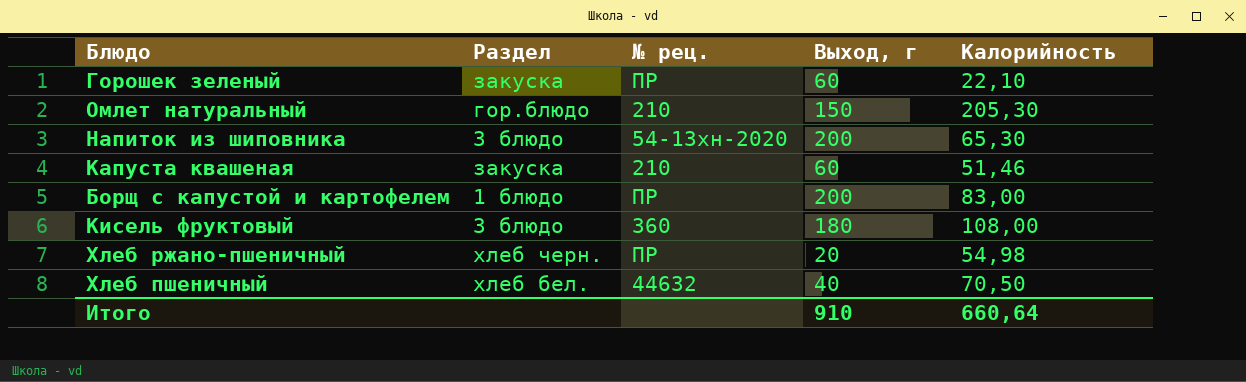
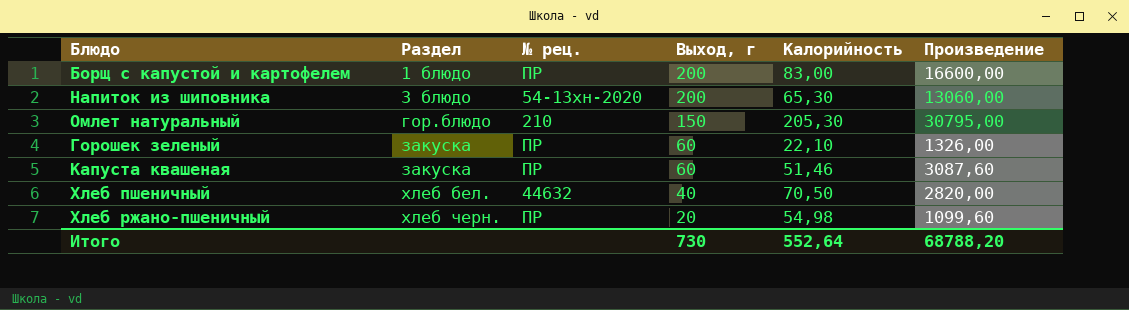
row order: none -> Раздел ascending
column Произведение | formula: none -> [Выход, г] * [Калорийность]
row Кисель фруктовый: 3 блюдо | 360 | 180 | 108,00 -> none
Капуста квашеная | № рец.: 210 -> ПР
Итого | Выход, г: 910 -> 730
Итого | Калорийность: 660,64 -> 552,64

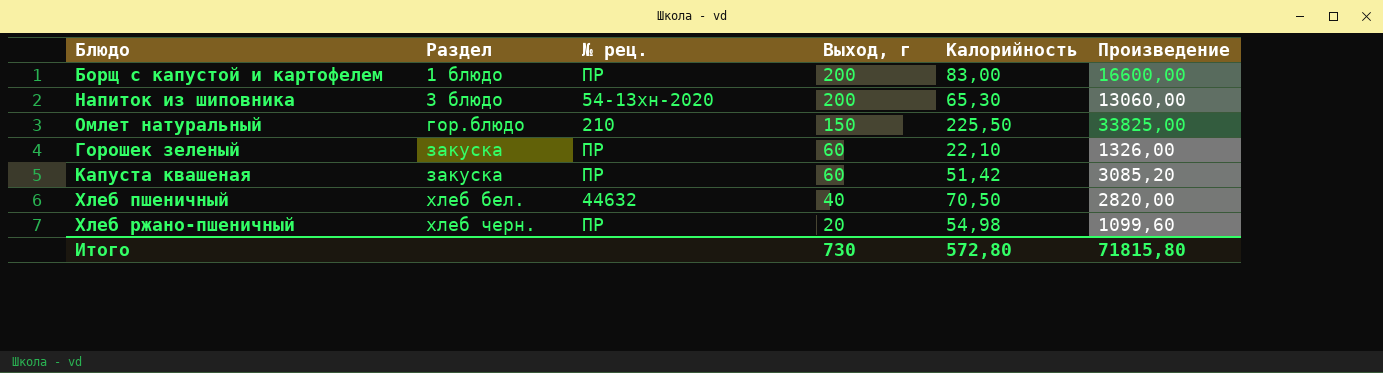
Омлет натуральный | Калорийность: 205,30 -> 225,50
Омлет натуральный | Произведение: 30795,00 -> 33825,00
Капуста квашеная | Калорийность: 51,46 -> 51,42
Капуста квашеная | Произведение: 3087,60 -> 3085,20
Итого | Калорийность: 552,64 -> 572,80
Итого | Произведение: 68788,20 -> 71815,80

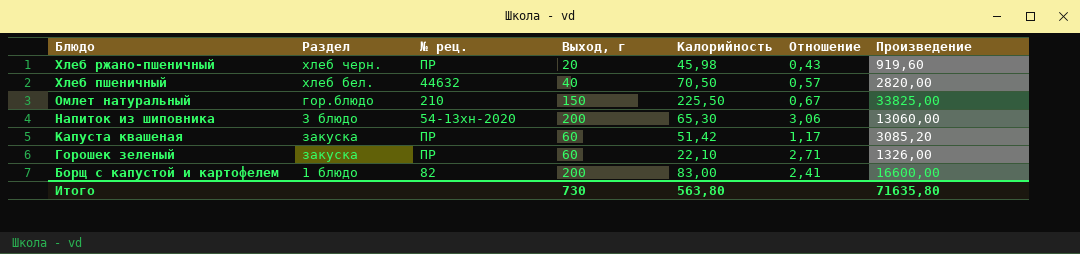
row order: Раздел ascending -> Блюдо descending
column Отношение | formula: none -> [Выход, г] / [Калорийность]
Хлеб ржано-пшеничный | Калорийность: 54,98 -> 45,98
Хлеб ржано-пшеничный | Произведение: 1099,60 -> 919,60
Борщ с капустой и картофелем | № рец.: ПР -> 82
Итого | Калорийность: 572,80 -> 563,80
Итого | Произведение: 71815,80 -> 71635,80

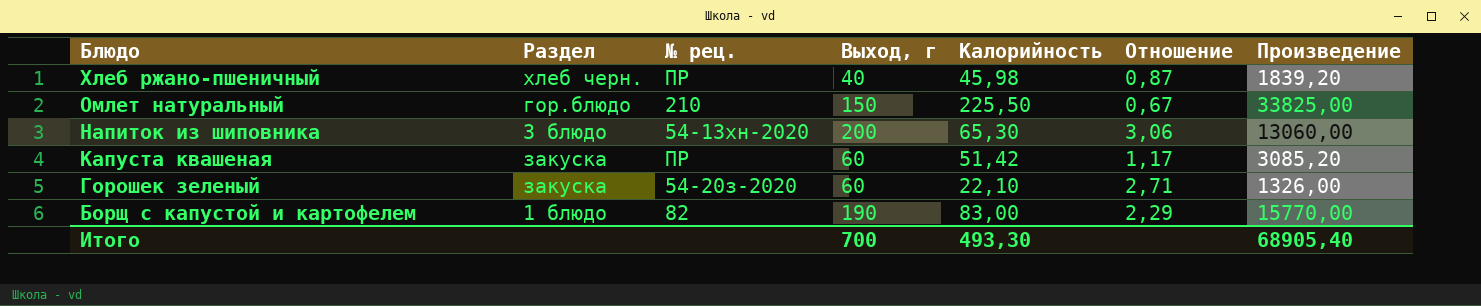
row Хлеб пшеничный: хлеб бел. | 44632 | 40 | 70,50 | 0,57 | 2820,00 -> none
Хлеб ржано-пшеничный | Выход, г: 20 -> 40
Хлеб ржано-пшеничный | Отношение: 0,43 -> 0,87
Хлеб ржано-пшеничный | Произведение: 919,60 -> 1839,20
Горошек зеленый | № рец.: ПР -> 54-20з-2020
Борщ с капустой и картофелем | Выход, г: 200 -> 190
Борщ с капустой и картофелем | Отношение: 2,41 -> 2,29
Борщ с капустой и картофелем | Произведение: 16600,00 -> 15770,00
Итого | Выход, г: 730 -> 700
Итого | Калорийность: 563,80 -> 493,30
Итого | Произведение: 71635,80 -> 68905,40

